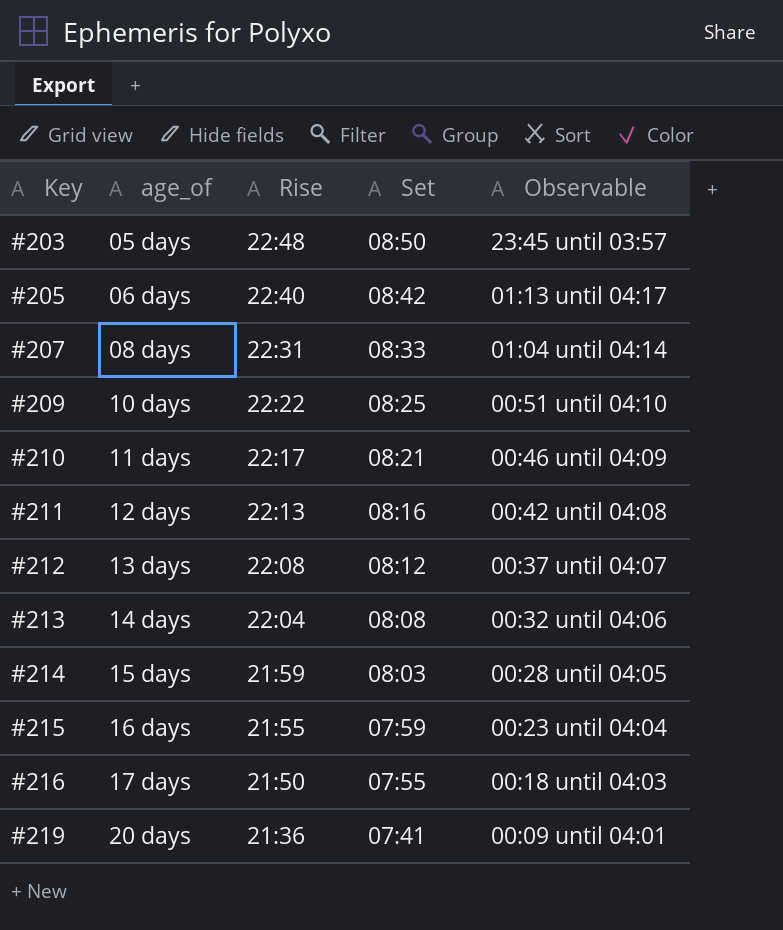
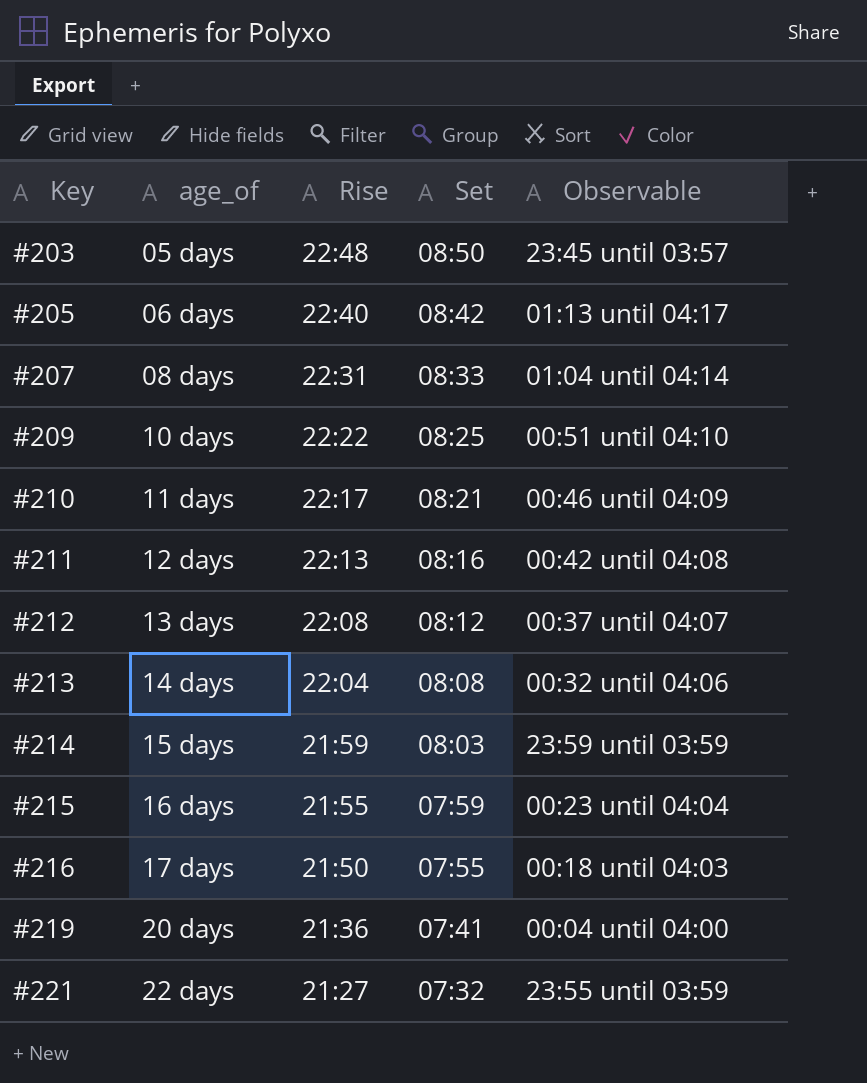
#214 | Observable: 00:28 until 04:05 -> 23:59 until 03:59
#219 | Observable: 00:09 until 04:01 -> 00:04 until 04:00
row #221: none -> 22 days | 21:27 | 07:32 | 23:55 until 03:59

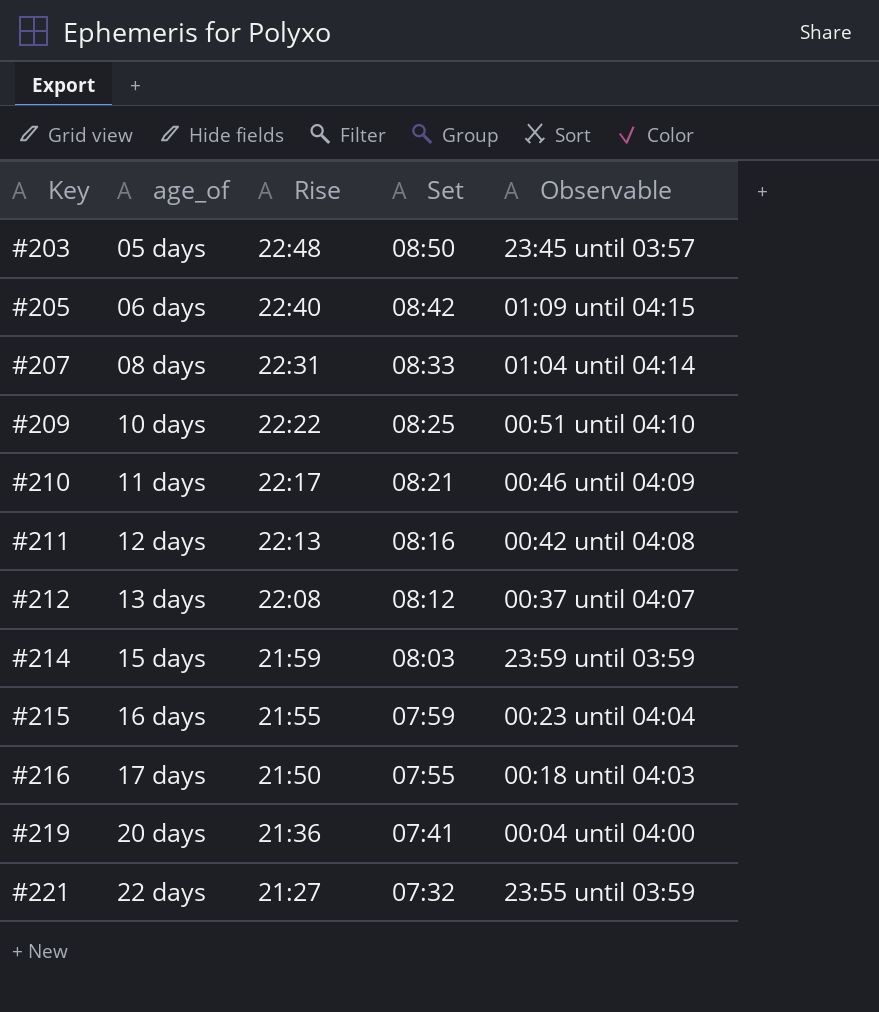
row #213: 14 days | 22:04 | 08:08 | 00:32 until 04:06 -> none
#205 | Observable: 01:13 until 04:17 -> 01:09 until 04:15

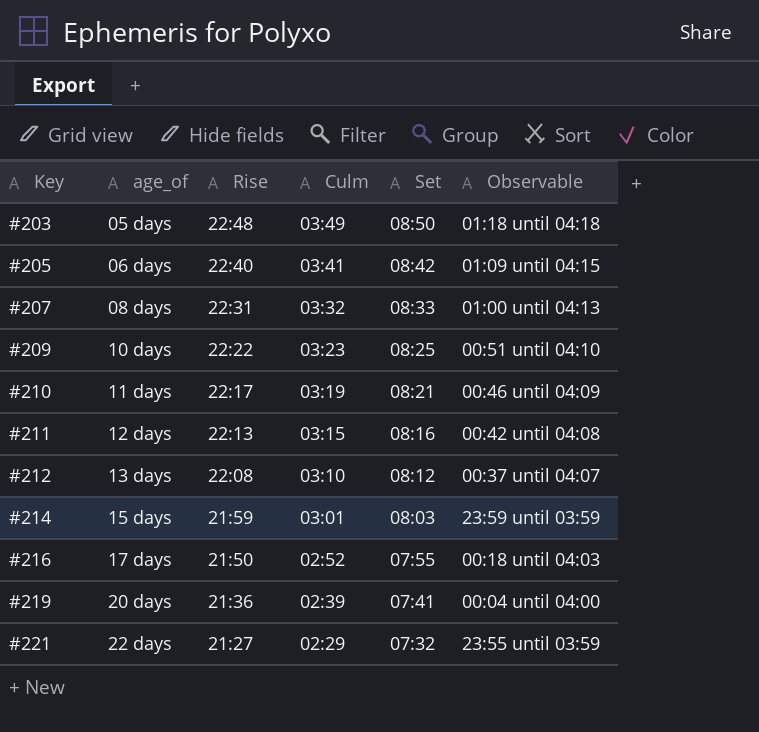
column Culm | position: none -> 4
row #215: 16 days | 21:55 | 07:59 | 00:23 until 04:04 -> none
#203 | Observable: 23:45 until 03:57 -> 01:18 until 04:18
#207 | Observable: 01:04 until 04:14 -> 01:00 until 04:13

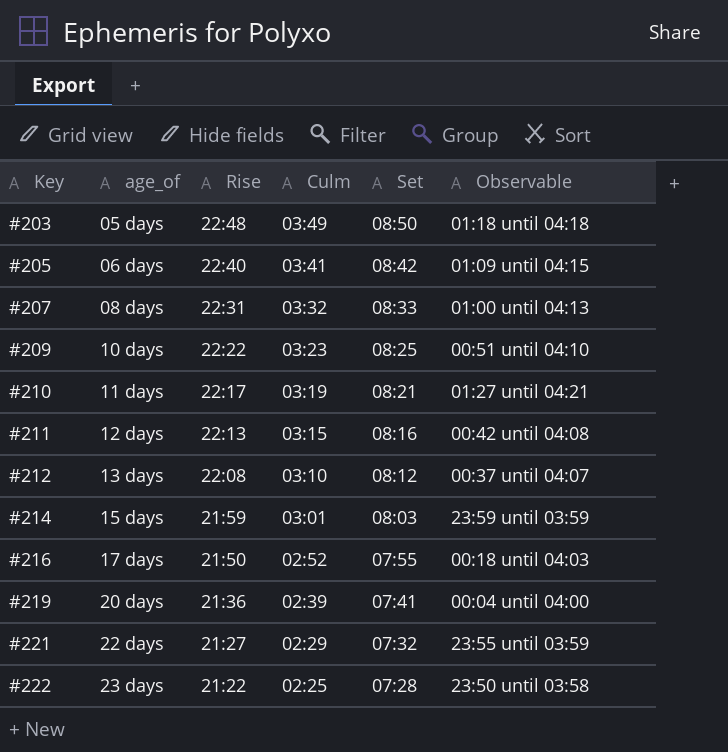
#210 | Observable: 00:46 until 04:09 -> 01:27 until 04:21
row #222: none -> 23 days | 21:22 | 02:25 | 07:28 | 23:50 until 03:58

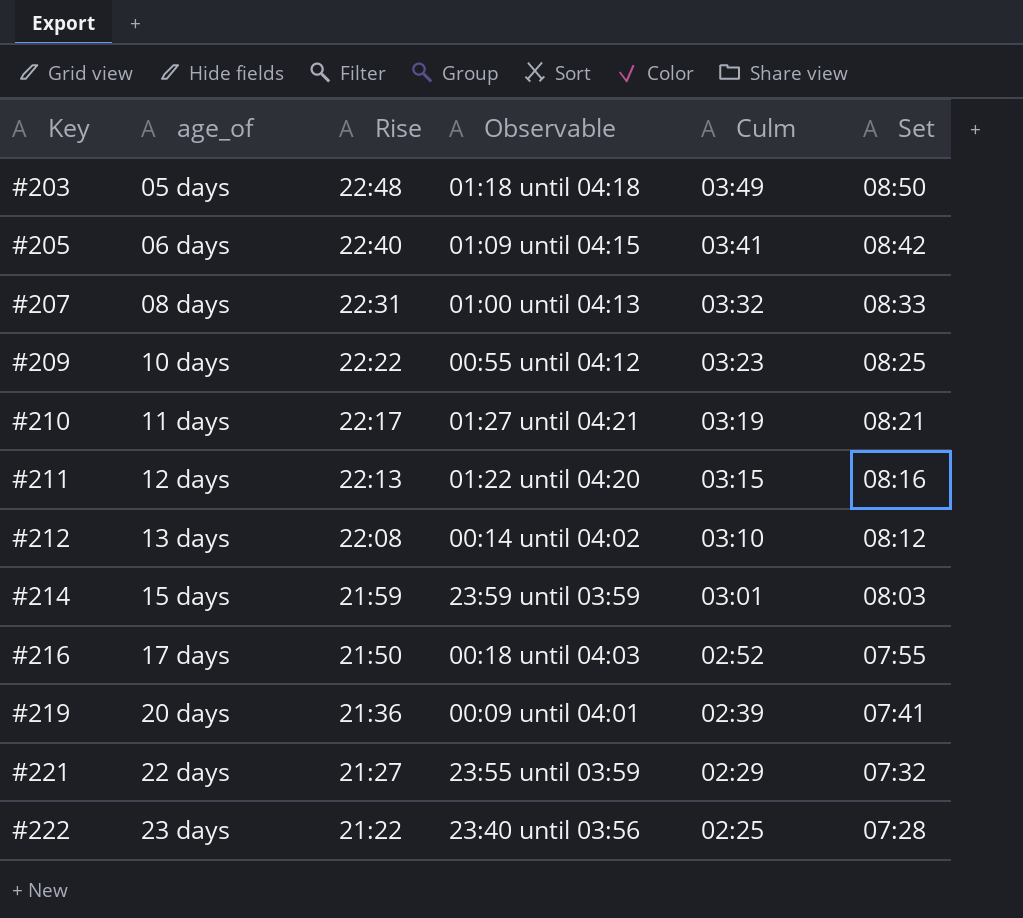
column Observable | position: 6 -> 4
#209 | Observable: 00:51 until 04:10 -> 00:55 until 04:12
#211 | Observable: 00:42 until 04:08 -> 01:22 until 04:20
#212 | Observable: 00:37 until 04:07 -> 00:14 until 04:02
#219 | Observable: 00:04 until 04:00 -> 00:09 until 04:01
#222 | Observable: 23:50 until 03:58 -> 23:40 until 03:56

